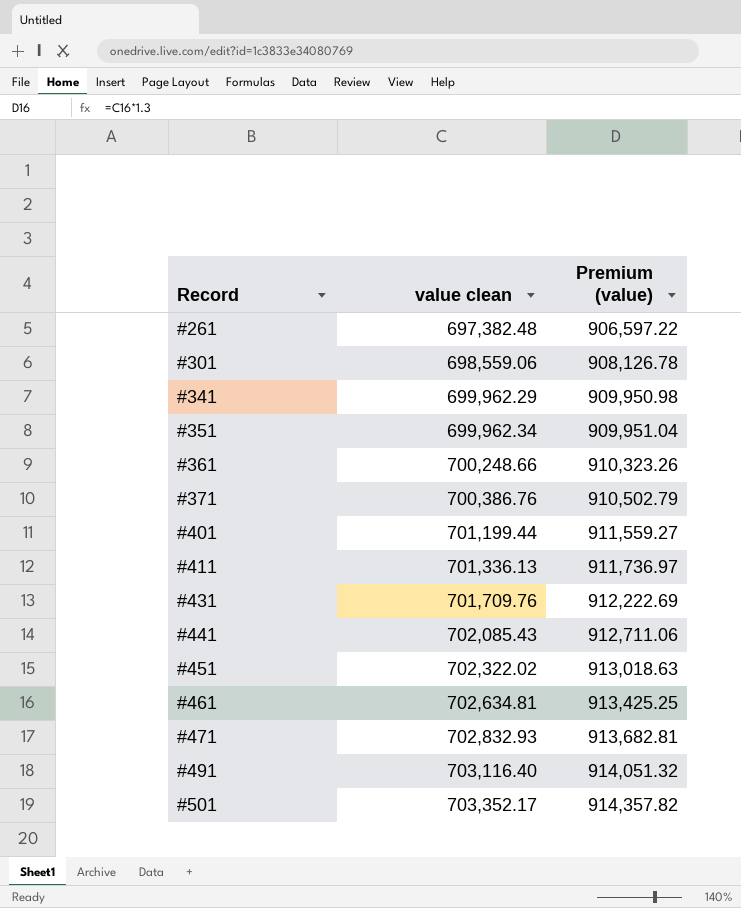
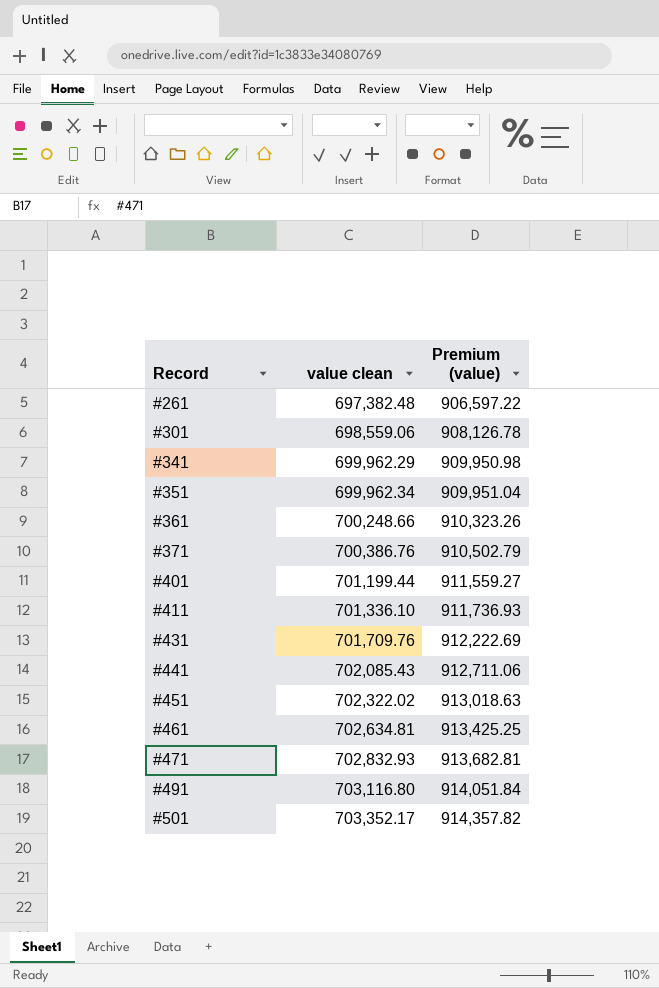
#411 | value clean: 701,336.13 -> 701,336.10
#411 | Premium (value): 911,736.97 -> 911,736.93
#491 | value clean: 703,116.40 -> 703,116.80
#491 | Premium (value): 914,051.32 -> 914,051.84

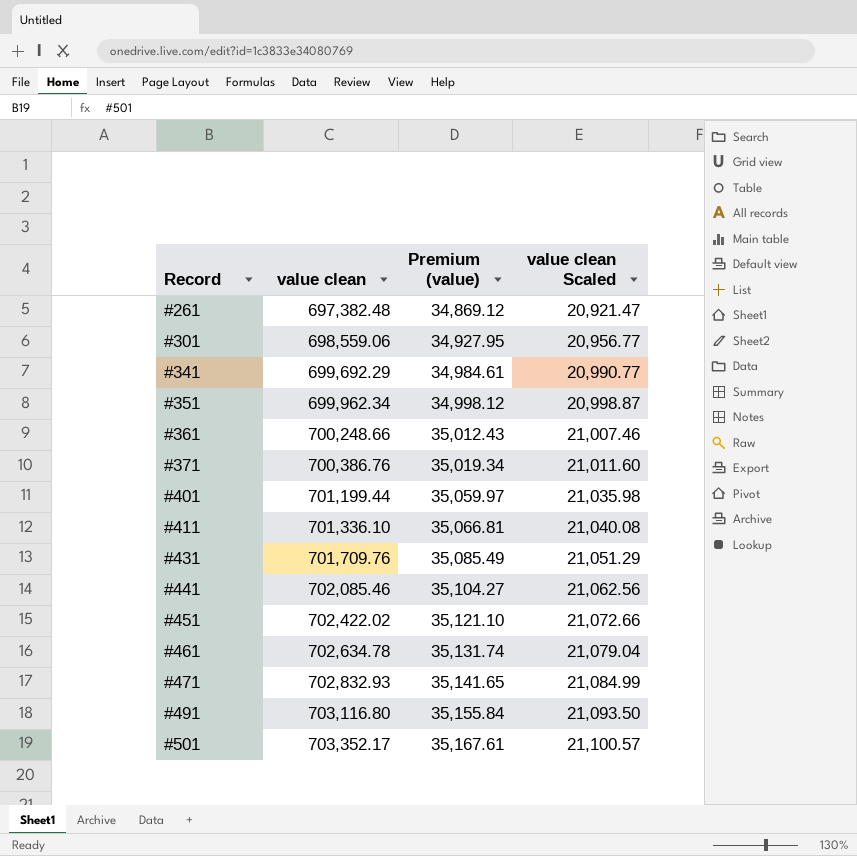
column Premium (value) | formula: [value clean] * 1.3 -> [value clean] * 0.05
column value clean Scaled | formula: none -> [value clean] * 0.03
#341 | value clean: 699,962.29 -> 699,692.29
#441 | value clean: 702,085.43 -> 702,085.46
#451 | value clean: 702,322.02 -> 702,422.02
#461 | value clean: 702,634.81 -> 702,634.78

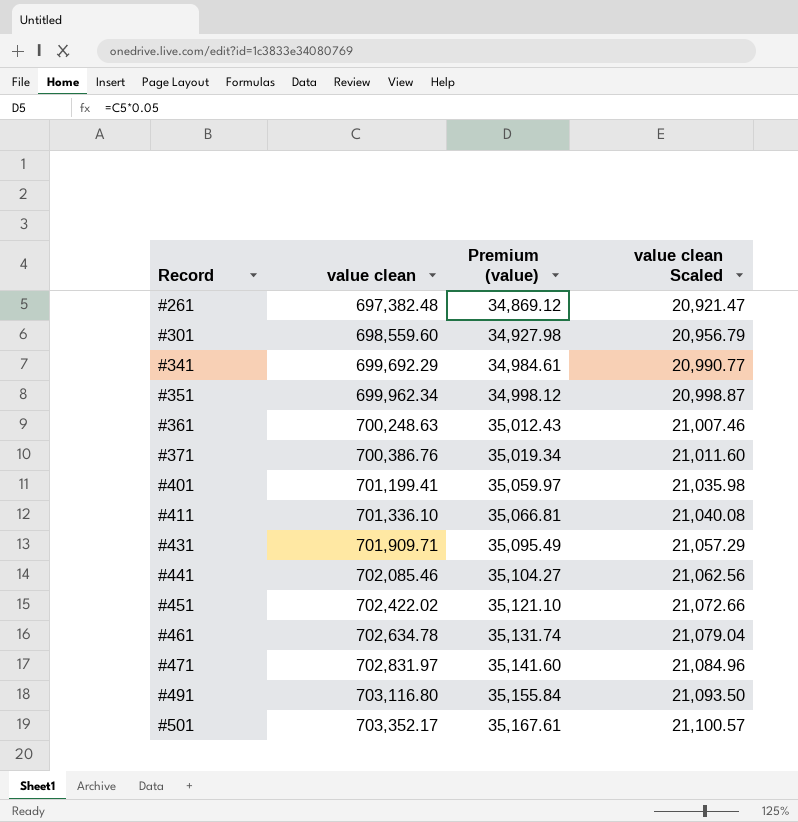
#301 | value clean: 698,559.06 -> 698,559.60
#301 | Premium (value): 34,927.95 -> 34,927.98
#301 | value clean Scaled: 20,956.77 -> 20,956.79
#361 | value clean: 700,248.66 -> 700,248.63
#401 | value clean: 701,199.44 -> 701,199.41
#431 | value clean: 701,709.76 -> 701,909.71
#431 | Premium (value): 35,085.49 -> 35,095.49
#431 | value clean Scaled: 21,051.29 -> 21,057.29
#471 | value clean: 702,832.93 -> 702,831.97
#471 | Premium (value): 35,141.65 -> 35,141.60
#471 | value clean Scaled: 21,084.99 -> 21,084.96

